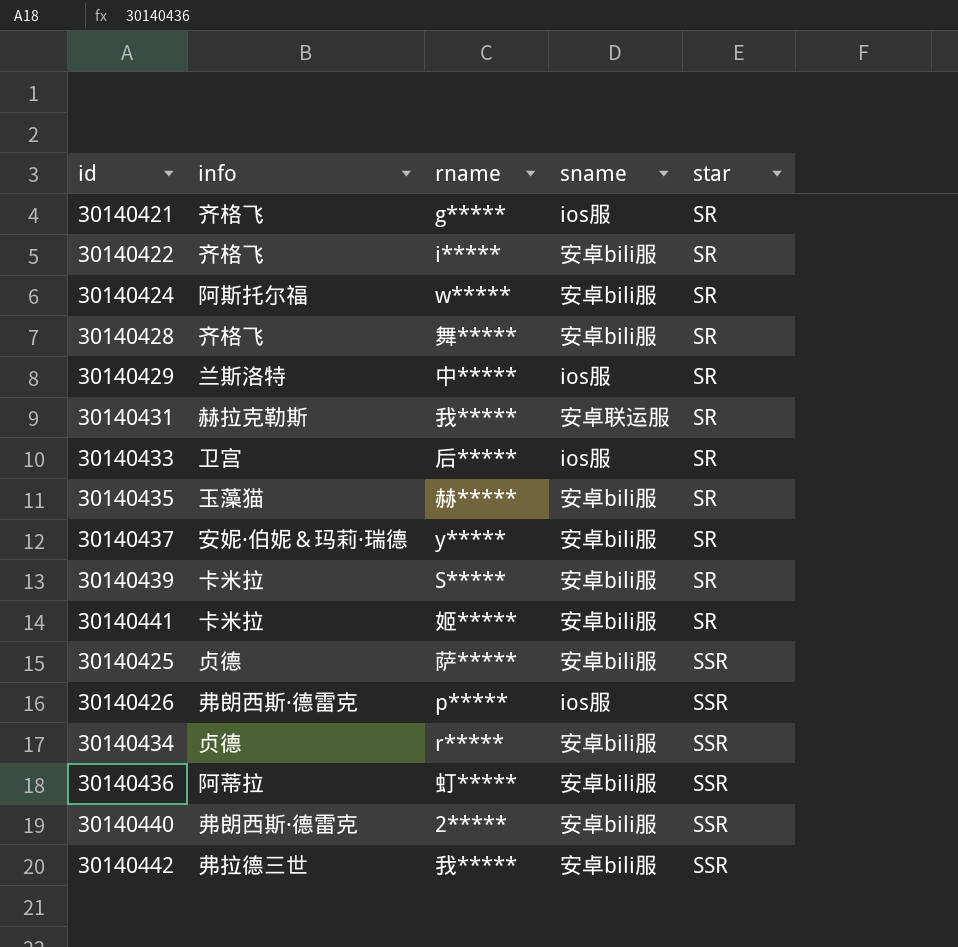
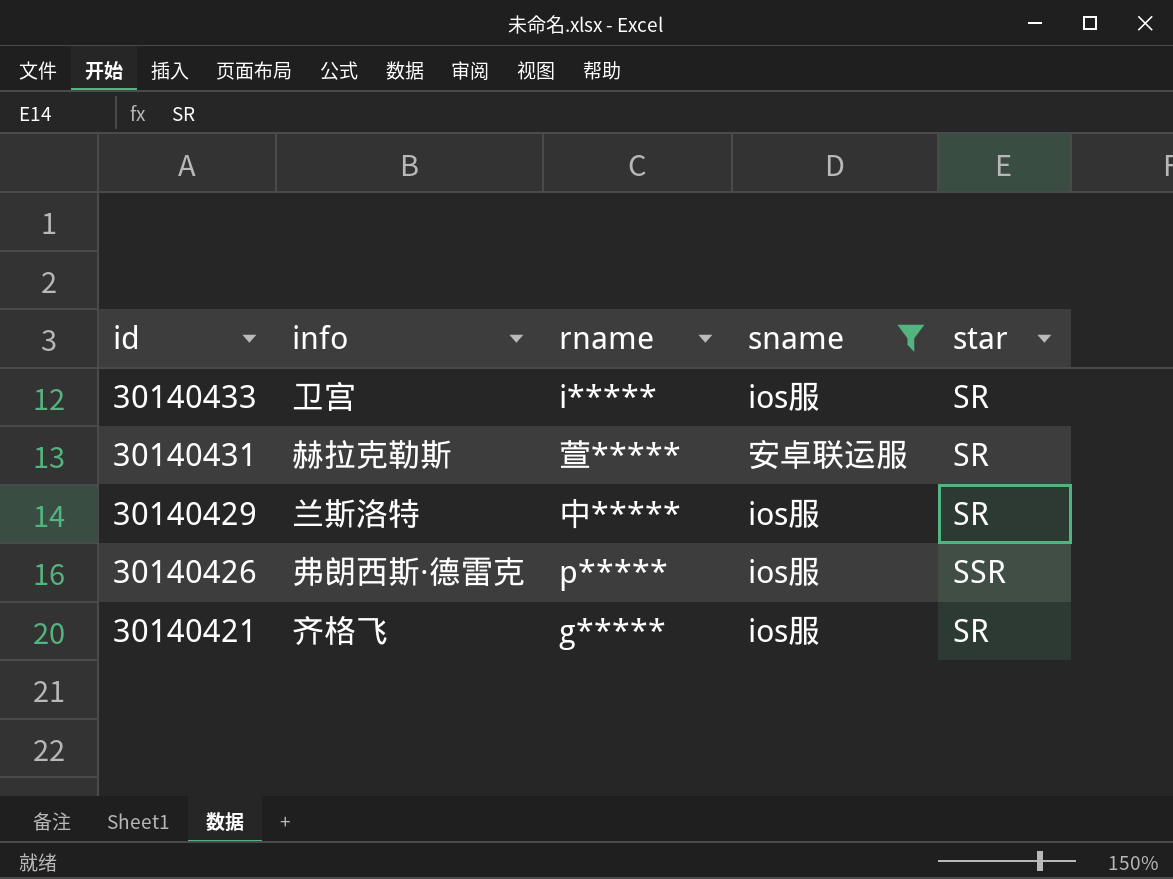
filter: none -> sname != 安卓bili服
row order: star ascending -> id descending
30140433 | rname: 后***** -> i*****
30140431 | rname: 我***** -> 萱*****

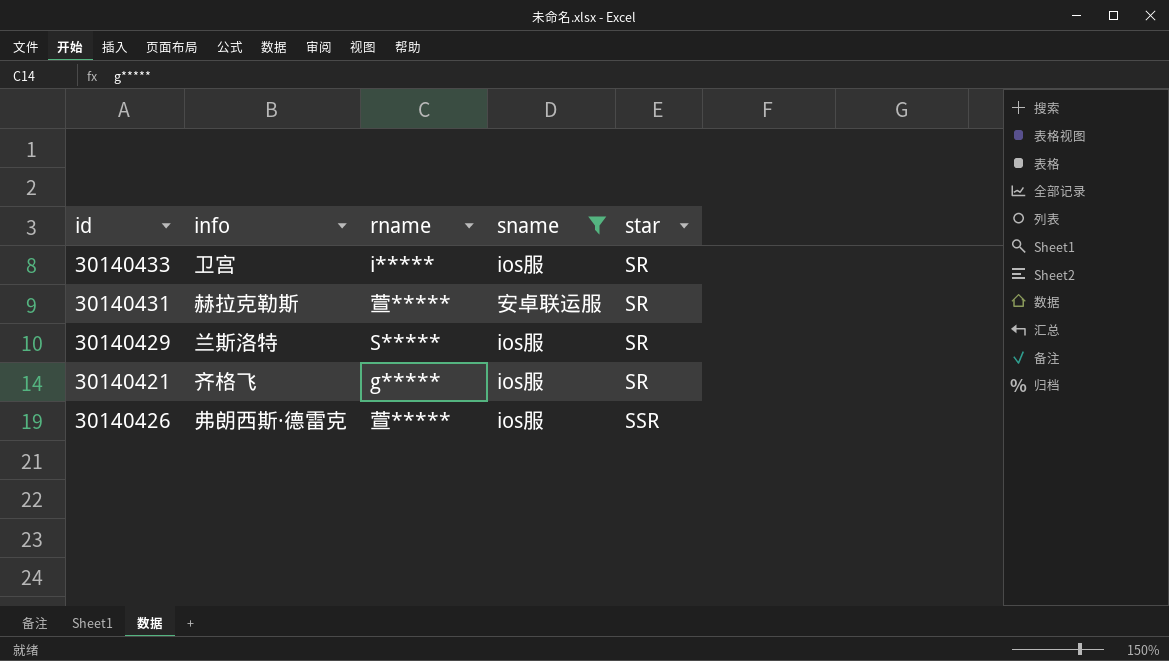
row order: id descending -> star ascending
30140429 | rname: 中***** -> S*****
30140426 | rname: p***** -> 萱*****

